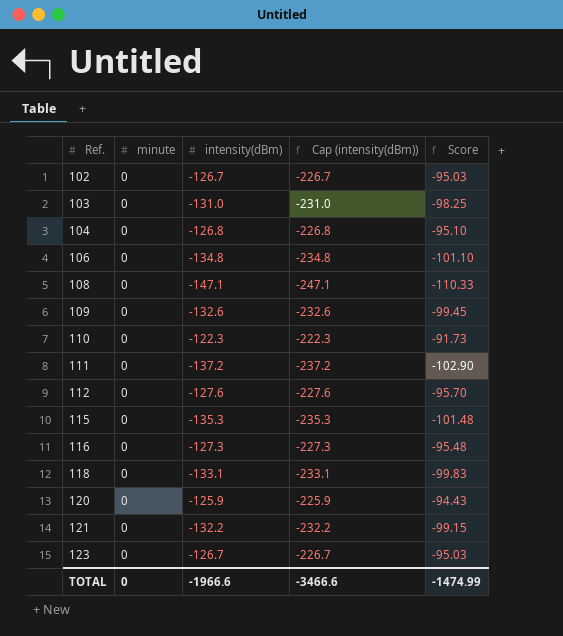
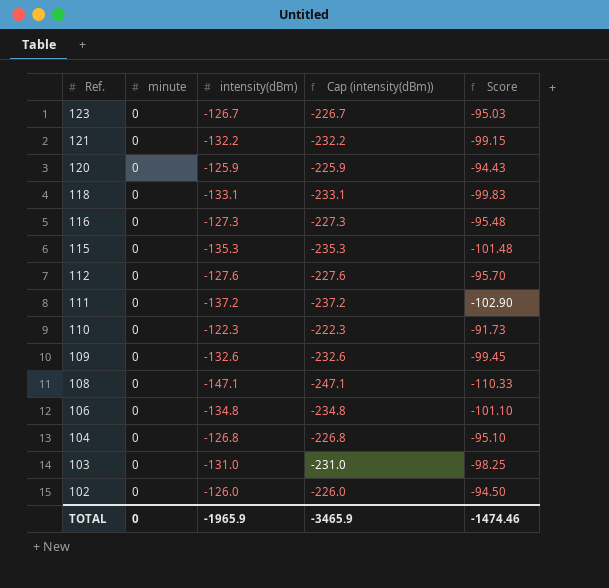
row order: Ref. ascending -> Ref. descending
102 | intensity(dBm): -126.7 -> -126.0
102 | Cap (intensity(dBm)): -226.7 -> -226.0
102 | Score: -95.03 -> -94.50
TOTAL | intensity(dBm): -1966.6 -> -1965.9
TOTAL | Cap (intensity(dBm)): -3466.6 -> -3465.9
TOTAL | Score: -1474.99 -> -1474.46

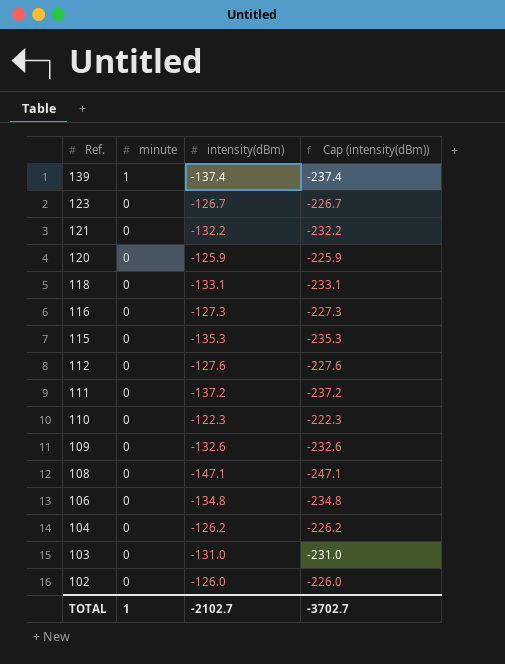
column Score | formula: [intensity(dBm)] * 0.75 -> none
row 139: none -> 1 | -137.4 | -237.4
104 | intensity(dBm): -126.8 -> -126.2
104 | Cap (intensity(dBm)): -226.8 -> -226.2
TOTAL | minute: 0 -> 1
TOTAL | intensity(dBm): -1965.9 -> -2102.7
TOTAL | Cap (intensity(dBm)): -3465.9 -> -3702.7

